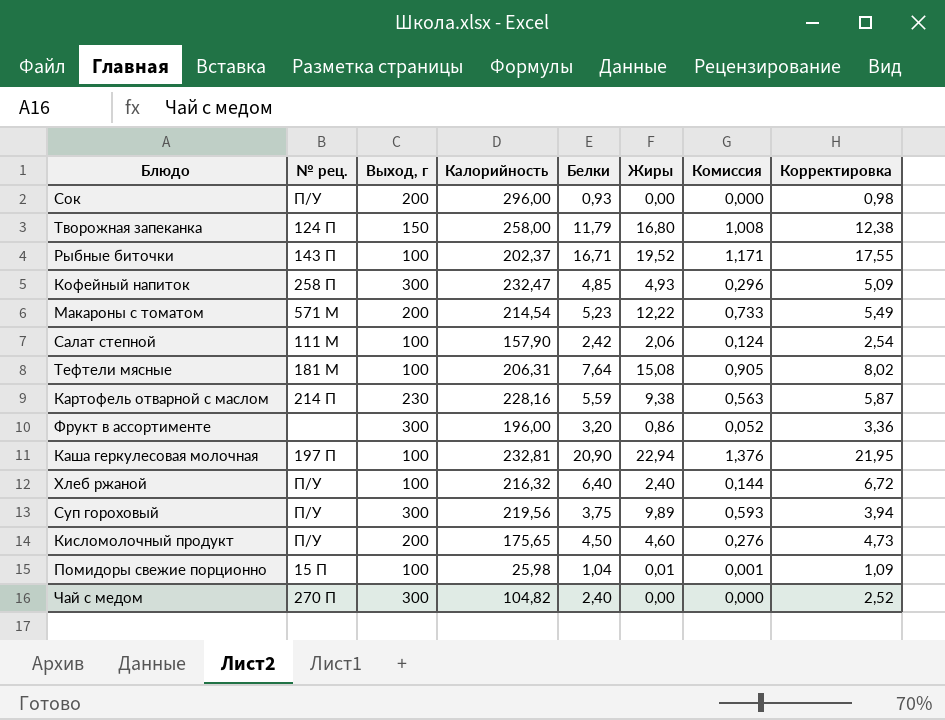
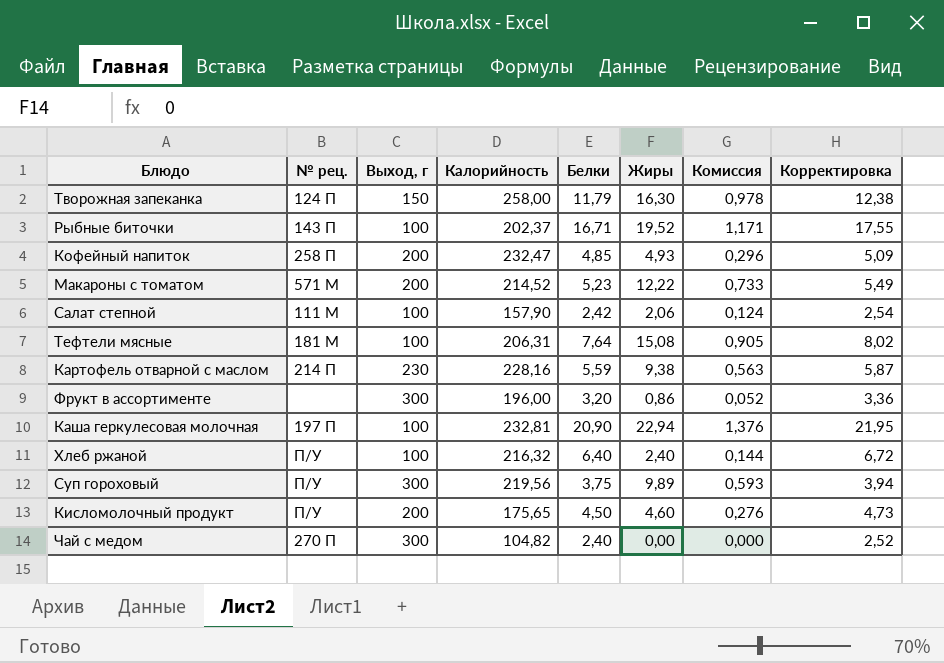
row Сок: П/У | 200 | 296,00 | 0,93 | 0,00 | 0,000 | 0,98 -> none
row Помидоры свежие порционно: 15 П | 100 | 25,98 | 1,04 | 0,01 | 0,001 | 1,09 -> none
Творожная запеканка | Жиры: 16,80 -> 16,30
Творожная запеканка | Комиссия: 1,008 -> 0,978
Кофейный напиток | Выход, г: 300 -> 200
Макароны с томатом | Калорийность: 214,54 -> 214,52

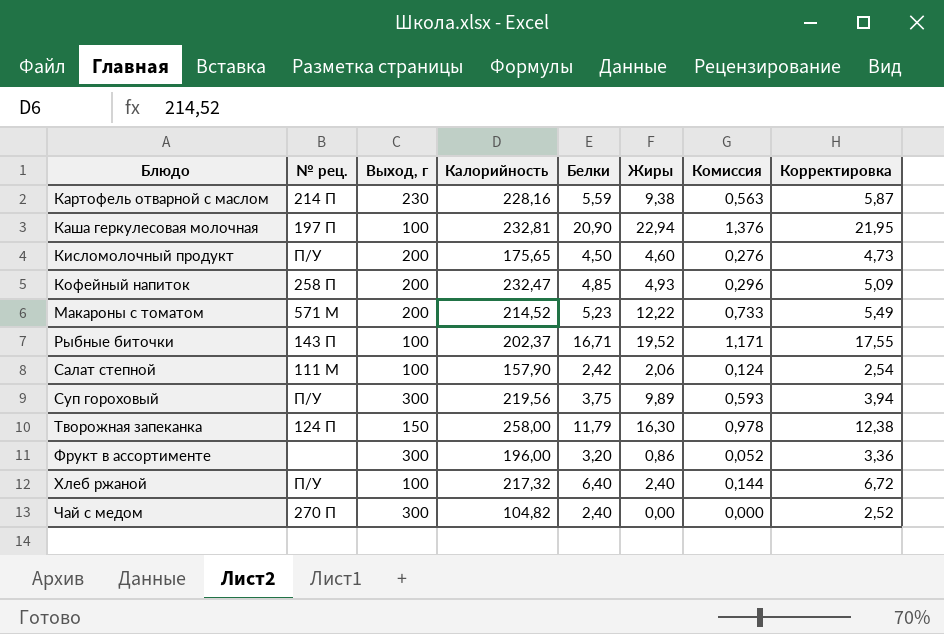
row order: none -> Блюдо ascending
row Тефтели мясные: 181 М | 100 | 206,31 | 7,64 | 15,08 | 0,905 | 8,02 -> none
Хлеб ржаной | Калорийность: 216,32 -> 217,32

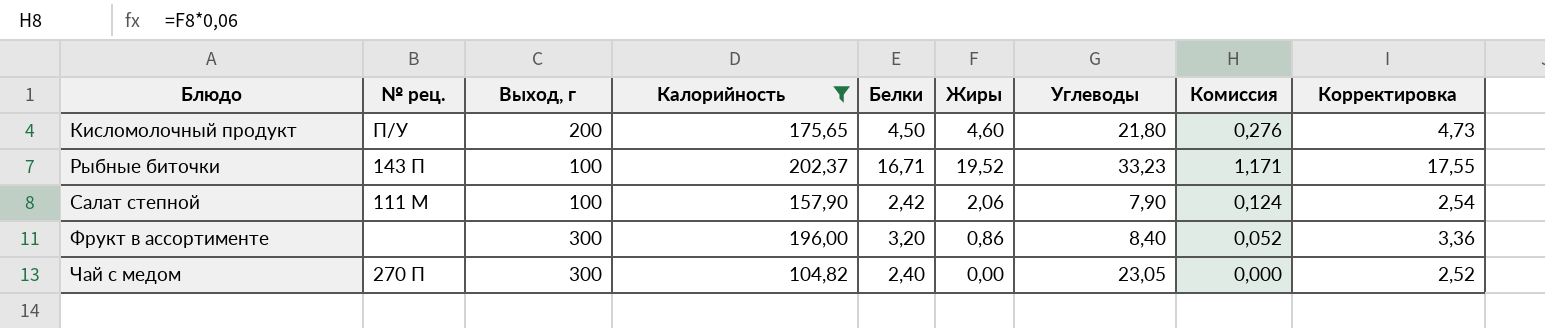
filter: none -> Калорийность <= 202,37
column Углеводы | position: none -> 7

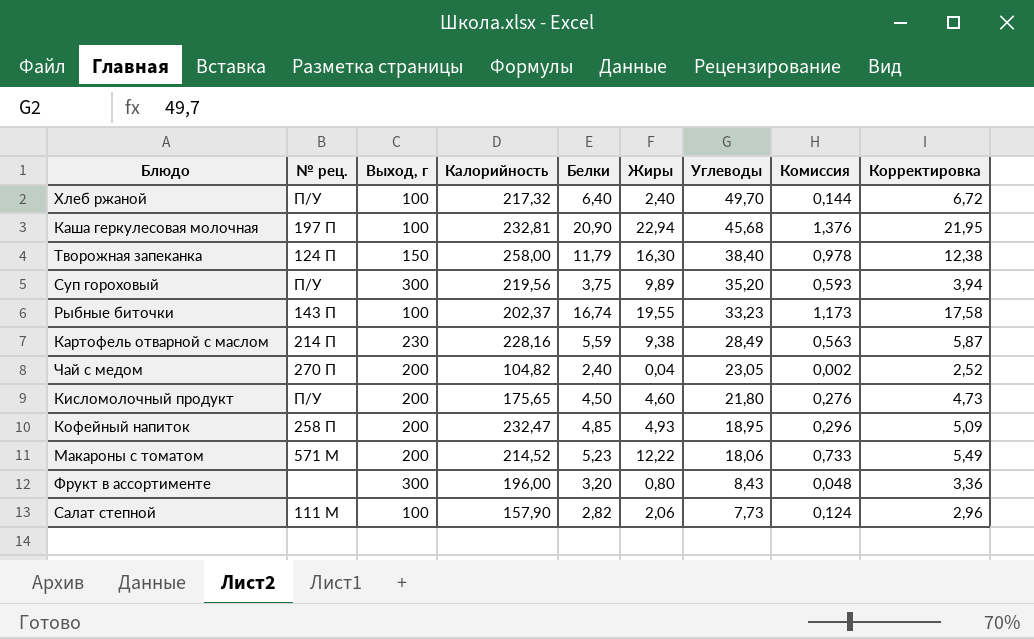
filter: Калорийность <= 202,37 -> none
row order: Блюдо ascending -> Углеводы descending
Рыбные биточки | Белки: 16,71 -> 16,74
Рыбные биточки | Жиры: 19,52 -> 19,55
Рыбные биточки | Комиссия: 1,171 -> 1,173
Рыбные биточки | Корректировка: 17,55 -> 17,58
Чай с медом | Выход, г: 300 -> 200
Чай с медом | Жиры: 0,00 -> 0,04
Чай с медом | Комиссия: 0,000 -> 0,002
Фрукт в ассортименте | Жиры: 0,86 -> 0,80
Фрукт в ассортименте | Углеводы: 8,40 -> 8,43
Фрукт в ассортименте | Комиссия: 0,052 -> 0,048
Салат степной | Белки: 2,42 -> 2,82
Салат степной | Углеводы: 7,90 -> 7,73
Салат степной | Корректировка: 2,54 -> 2,96

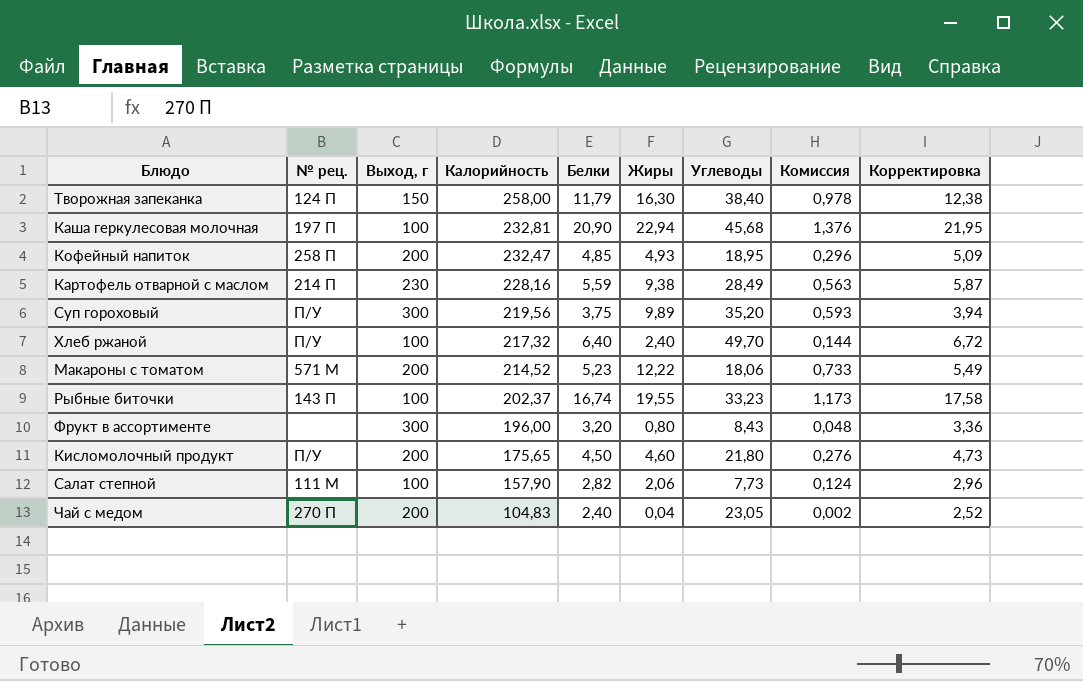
row order: Углеводы descending -> Калорийность descending
Чай с медом | Калорийность: 104,82 -> 104,83

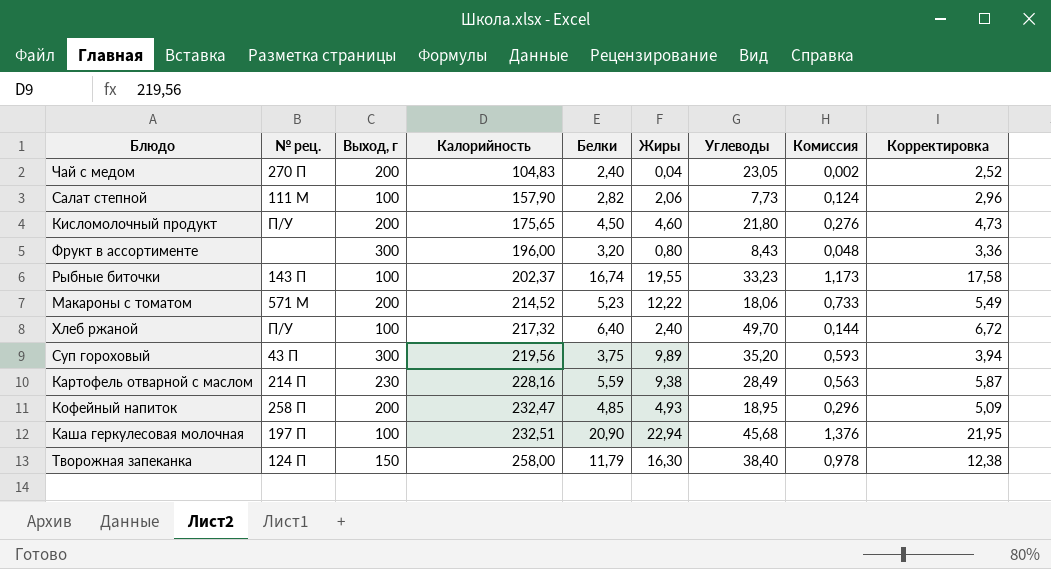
row order: Калорийность descending -> Калорийность ascending
Суп гороховый | № рец.: П/У -> 43 П
Каша геркулесовая молочная | Калорийность: 232,81 -> 232,51

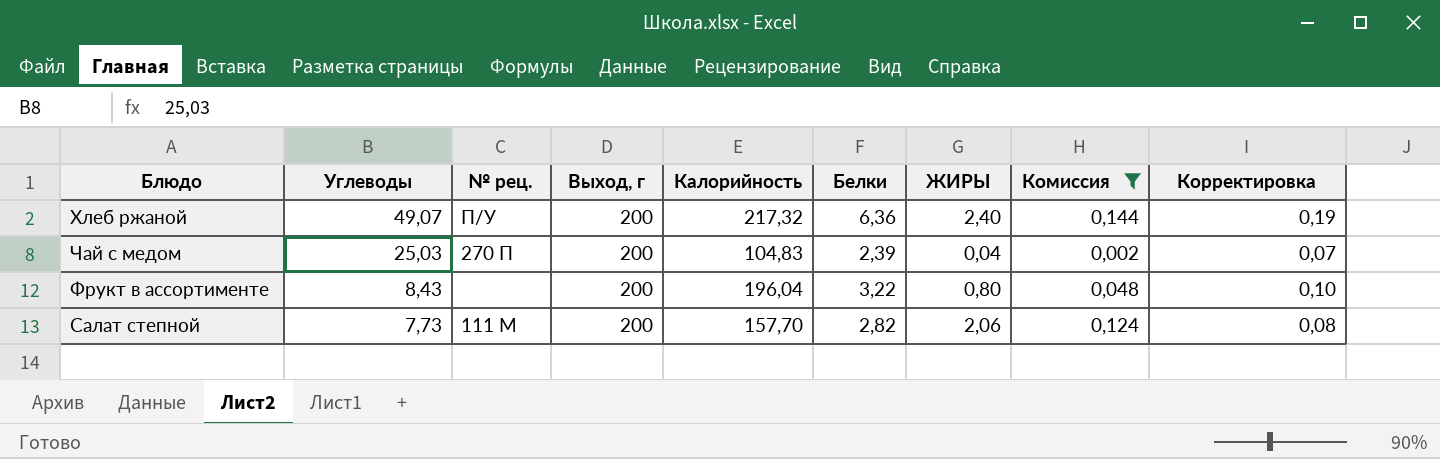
filter: none -> Комиссия <= 0,144
row order: Калорийность ascending -> Углеводы descending
column Углеводы | position: 7 -> 2
column name: Жиры -> ЖИРЫ
column Корректировка | formula: [Белки] * 1,05 -> [Белки] * 0,03
Хлеб ржаной | Углеводы: 49,70 -> 49,07
Хлеб ржаной | Выход, г: 100 -> 200
Хлеб ржаной | Белки: 6,40 -> 6,36
Чай с медом | Углеводы: 23,05 -> 25,03
Чай с медом | Белки: 2,40 -> 2,39
Фрукт в ассортименте | Выход, г: 300 -> 200
Фрукт в ассортименте | Калорийность: 196,00 -> 196,04
Фрукт в ассортименте | Белки: 3,20 -> 3,22
Салат степной | Выход, г: 100 -> 200
Салат степной | Калорийность: 157,90 -> 157,70

